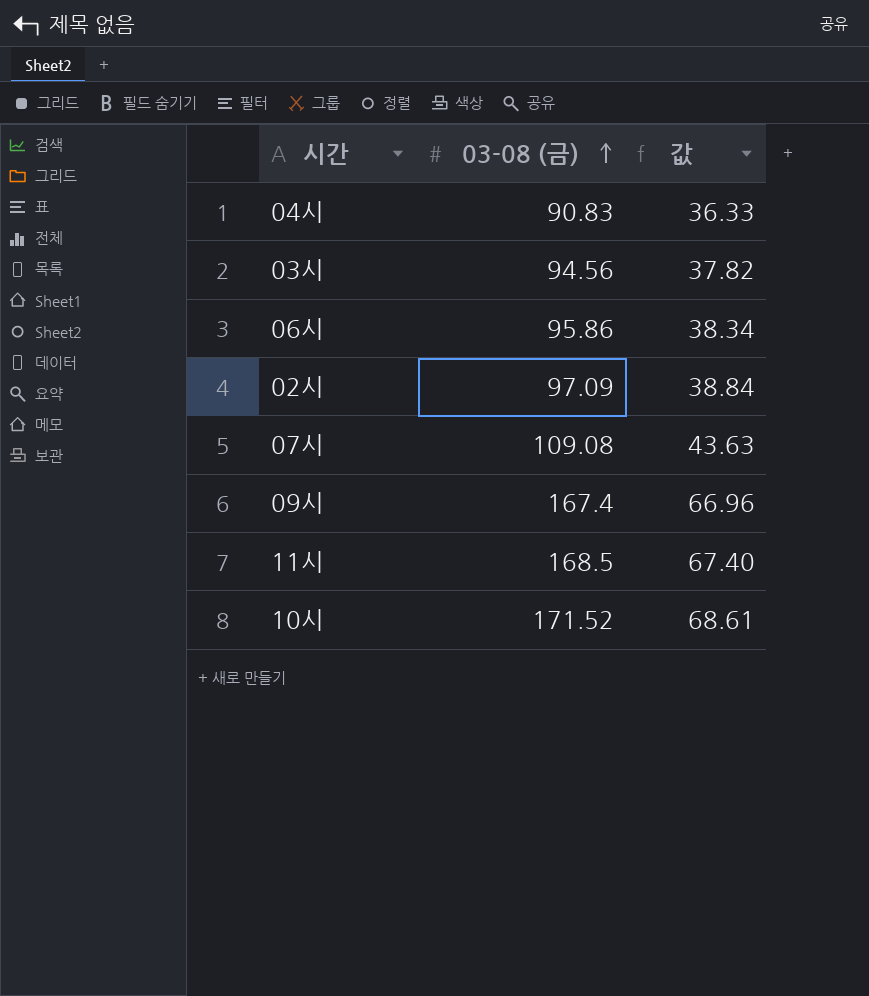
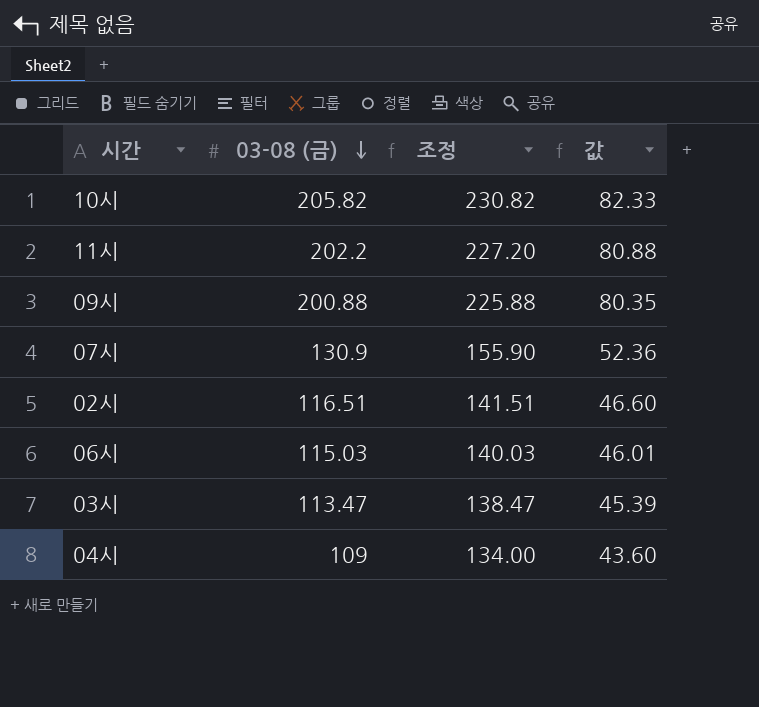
row order: 03-08 (금) ascending -> 03-08 (금) descending
column 조정 | formula: none -> [03-08 (금)] + 25
10시 | 03-08 (금): 171.52 -> 205.82
10시 | 값: 68.61 -> 82.33
11시 | 03-08 (금): 168.5 -> 202.2
11시 | 값: 67.40 -> 80.88
09시 | 03-08 (금): 167.4 -> 200.88
09시 | 값: 66.96 -> 80.35
07시 | 03-08 (금): 109.08 -> 130.9
07시 | 값: 43.63 -> 52.36
02시 | 03-08 (금): 97.09 -> 116.51
02시 | 값: 38.84 -> 46.60
06시 | 03-08 (금): 95.86 -> 115.03
06시 | 값: 38.34 -> 46.01
03시 | 03-08 (금): 94.56 -> 113.47
03시 | 값: 37.82 -> 45.39
04시 | 03-08 (금): 90.83 -> 109
04시 | 값: 36.33 -> 43.60

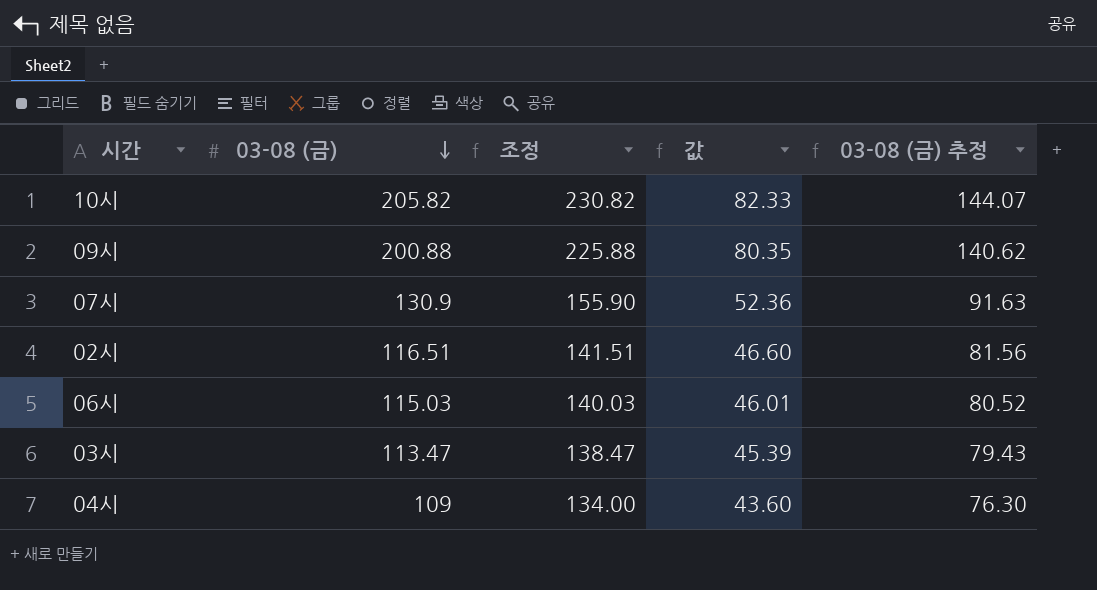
column 03-08 (금) 추정 | formula: none -> [03-08 (금)] * 0.7
row 11시: 202.2 | 227.20 | 80.88 -> none

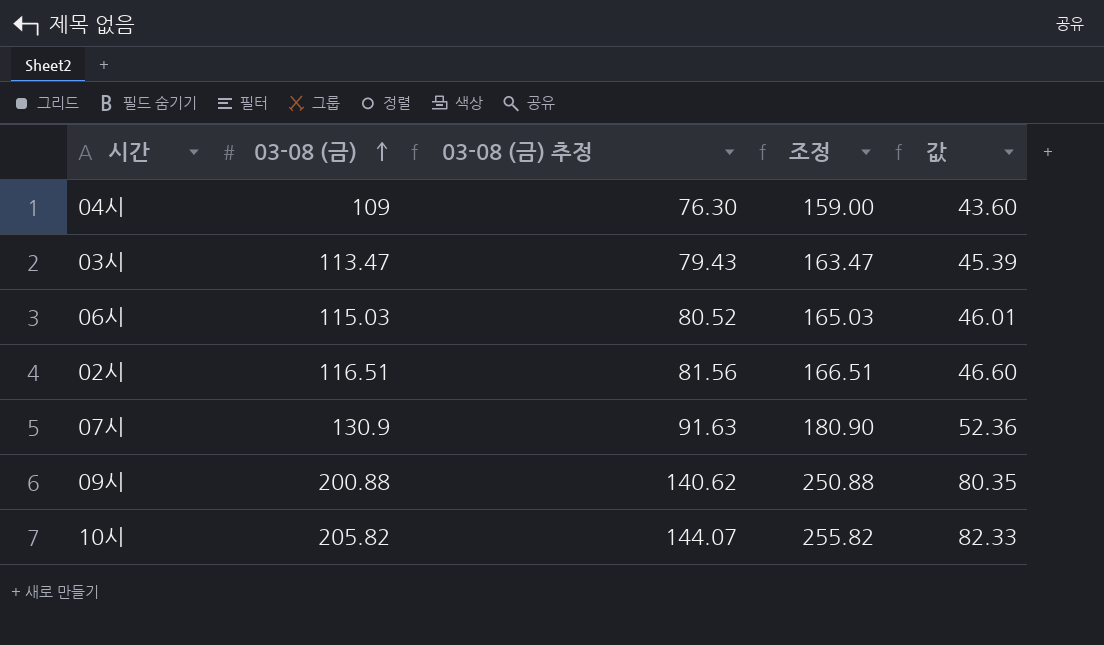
row order: 03-08 (금) descending -> 03-08 (금) ascending
column 03-08 (금) 추정 | position: 5 -> 3
column 조정 | formula: [03-08 (금)] + 25 -> [03-08 (금)] + 50

